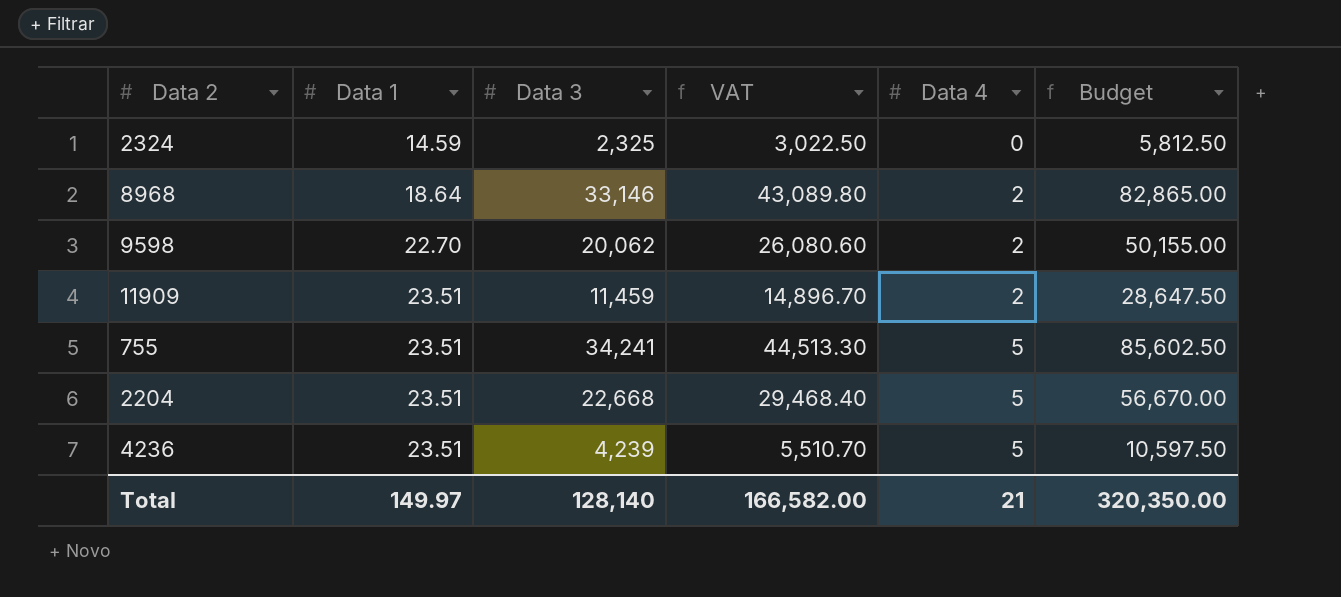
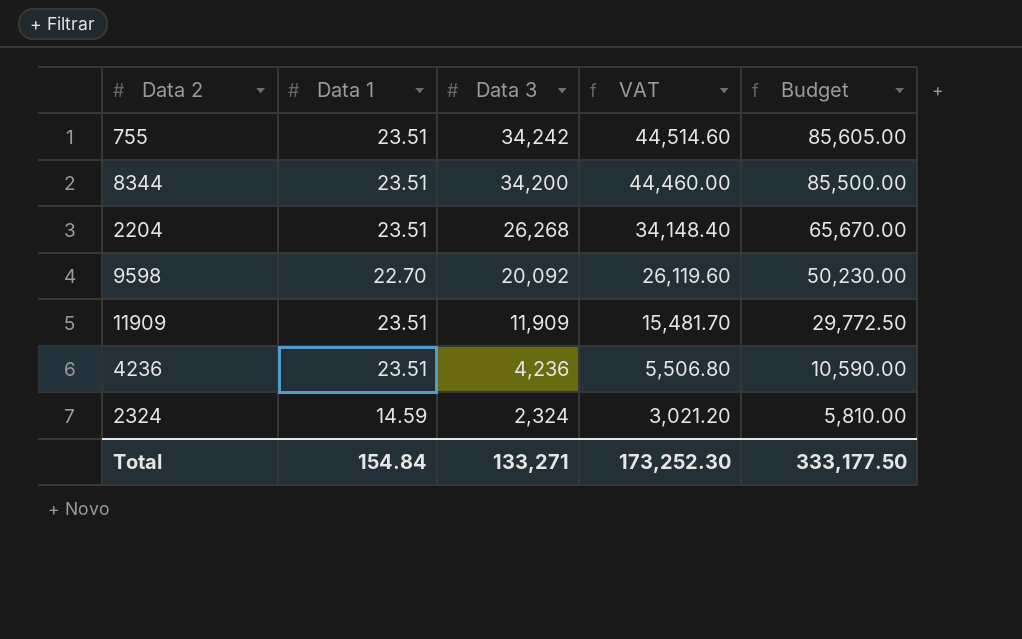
row order: Data 1 ascending -> Data 3 descending
column Data 4 | position: 5 -> none
row 8968: 18.64 | 33,146 | 43,089.80 | 2 | 82,865.00 -> none
755 | Data 3: 34,241 -> 34,242
755 | VAT: 44,513.30 -> 44,514.60
755 | Budget: 85,602.50 -> 85,605.00
row 8344: none -> 23.51 | 34,200 | 44,460.00 | 85,500.00
2204 | Data 3: 22,668 -> 26,268
2204 | VAT: 29,468.40 -> 34,148.40
2204 | Budget: 56,670.00 -> 65,670.00
9598 | Data 3: 20,062 -> 20,092
9598 | VAT: 26,080.60 -> 26,119.60
9598 | Budget: 50,155.00 -> 50,230.00
11909 | Data 3: 11,459 -> 11,909
11909 | VAT: 14,896.70 -> 15,481.70
11909 | Budget: 28,647.50 -> 29,772.50
4236 | Data 3: 4,239 -> 4,236
4236 | VAT: 5,510.70 -> 5,506.80
4236 | Budget: 10,597.50 -> 10,590.00
2324 | Data 3: 2,325 -> 2,324
2324 | VAT: 3,022.50 -> 3,021.20
2324 | Budget: 5,812.50 -> 5,810.00
Total | Data 1: 149.97 -> 154.84
Total | Data 3: 128,140 -> 133,271
Total | VAT: 166,582.00 -> 173,252.30
Total | Budget: 320,350.00 -> 333,177.50

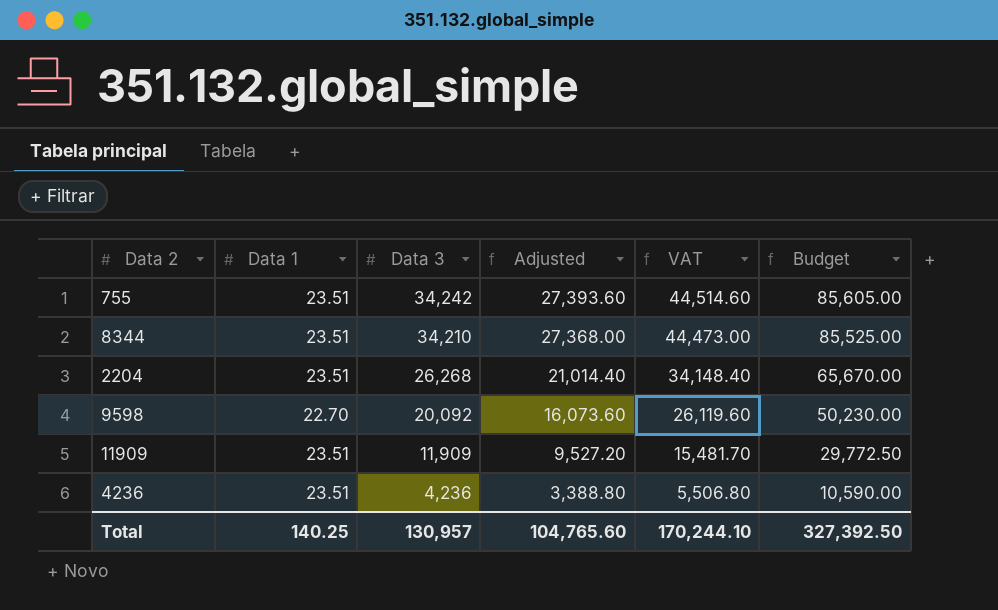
column Adjusted | formula: none -> [Data 3] * 0.8
row 2324: 14.59 | 2,324 | 3,021.20 | 5,810.00 -> none
8344 | Data 3: 34,200 -> 34,210
8344 | VAT: 44,460.00 -> 44,473.00
8344 | Budget: 85,500.00 -> 85,525.00
Total | Data 1: 154.84 -> 140.25
Total | Data 3: 133,271 -> 130,957
Total | VAT: 173,252.30 -> 170,244.10
Total | Budget: 333,177.50 -> 327,392.50

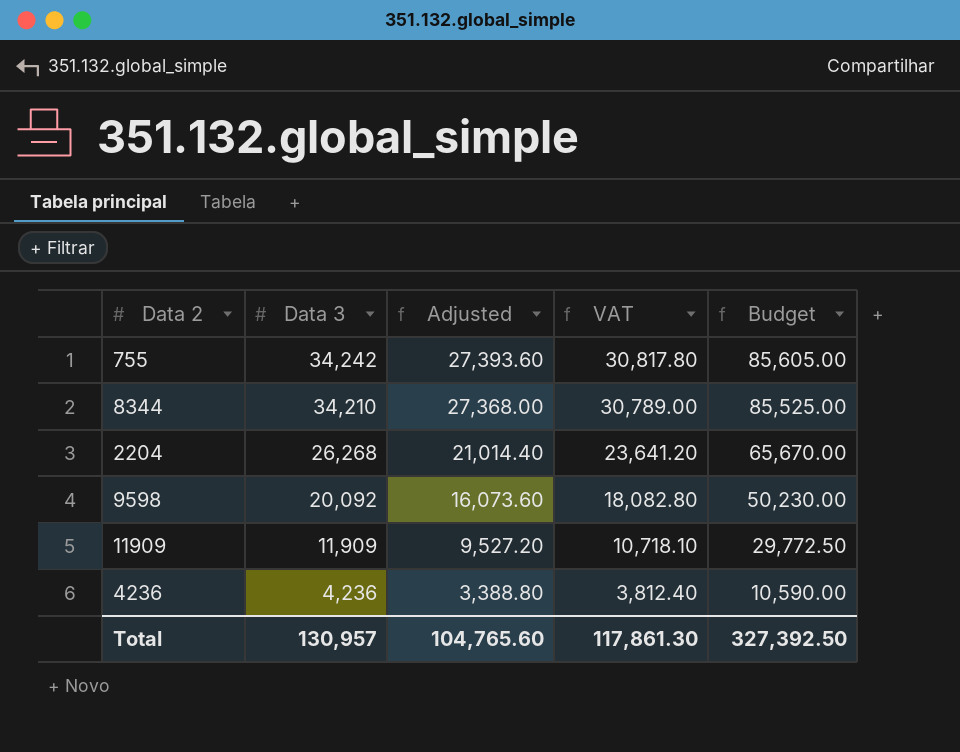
column Data 1 | position: 2 -> none
column VAT | formula: [Data 3] * 1.3 -> [Data 3] * 0.9
Total | VAT: 170,244.10 -> 117,861.30

